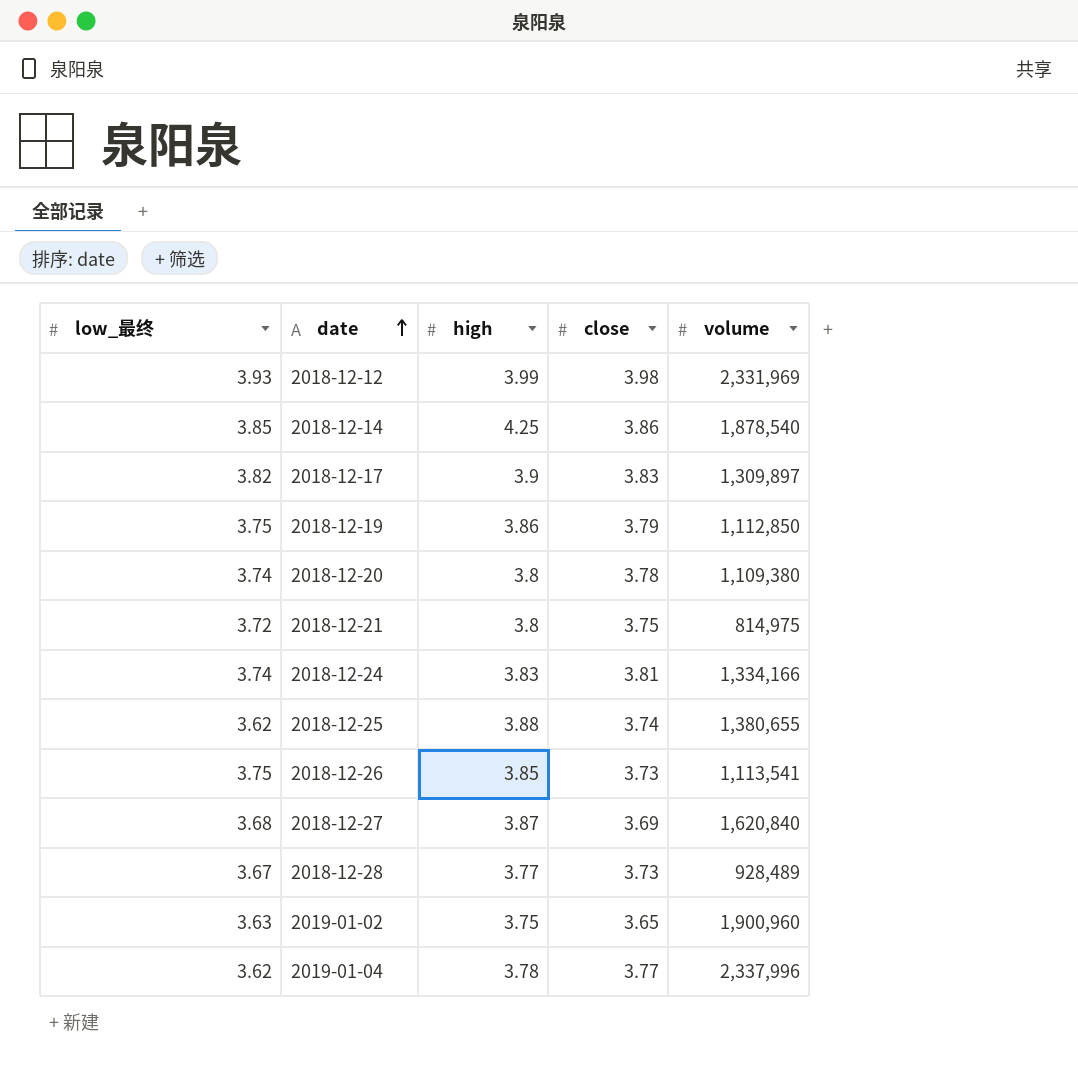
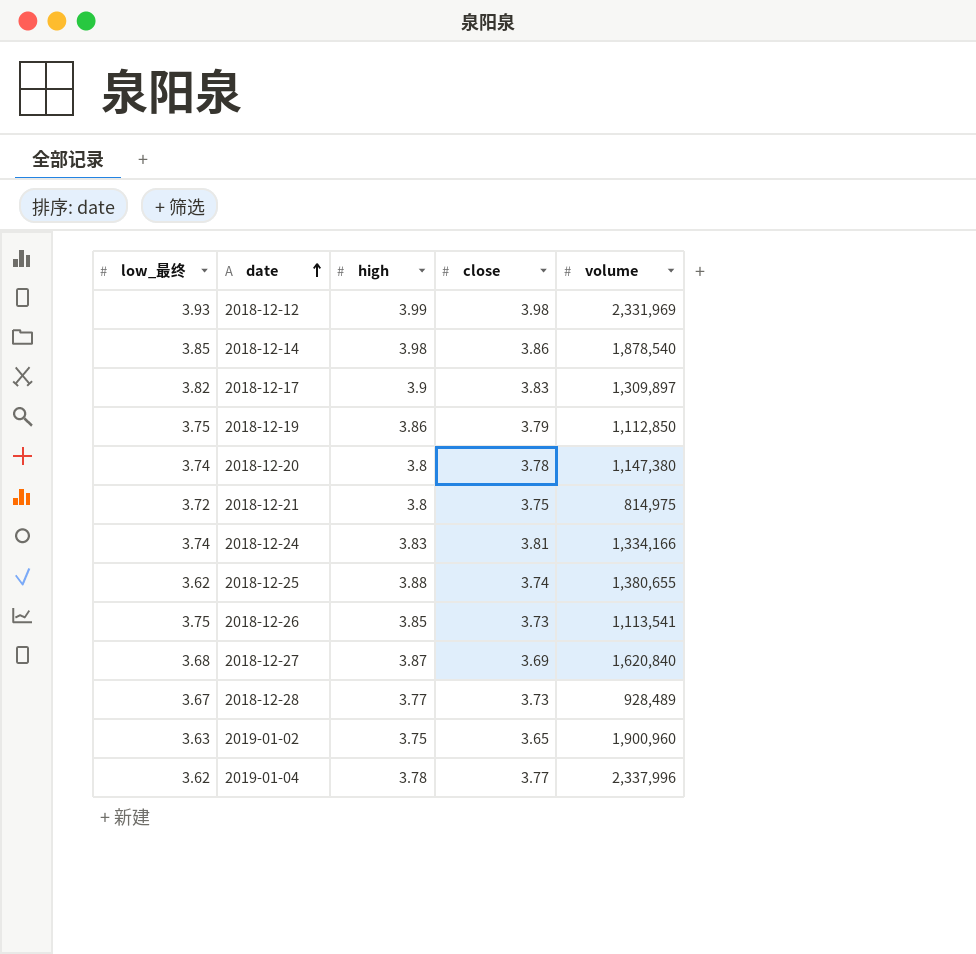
2018-12-14 | high: 4.25 -> 3.98
2018-12-20 | volume: 1,109,380 -> 1,147,380

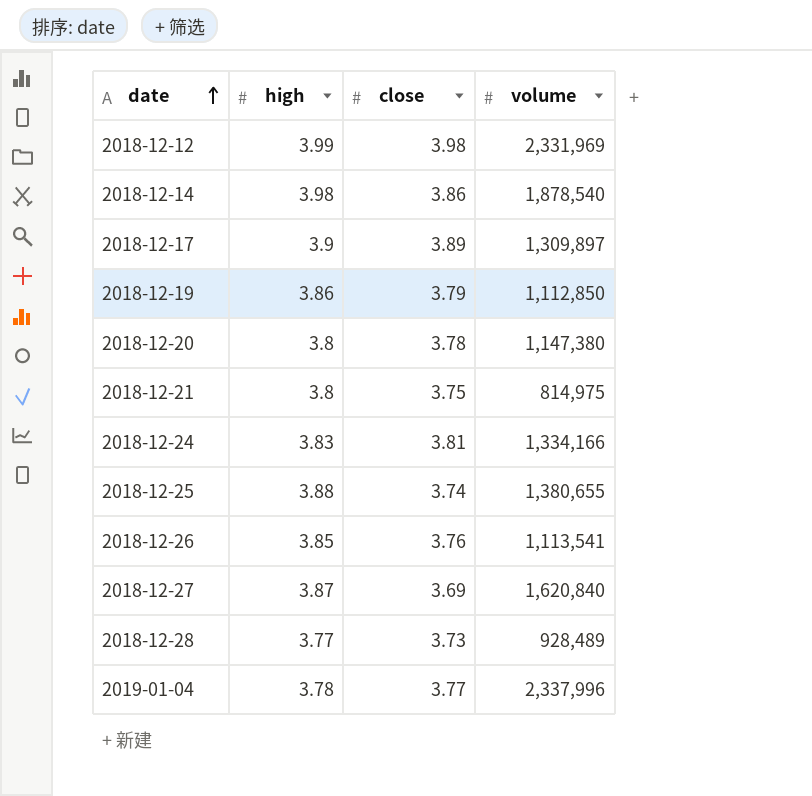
column low_最终 | position: 1 -> none
row 2019-01-02: 3.63 | 3.75 | 3.65 | 1,900,960 -> none
2018-12-17 | close: 3.83 -> 3.89
2018-12-26 | close: 3.73 -> 3.76

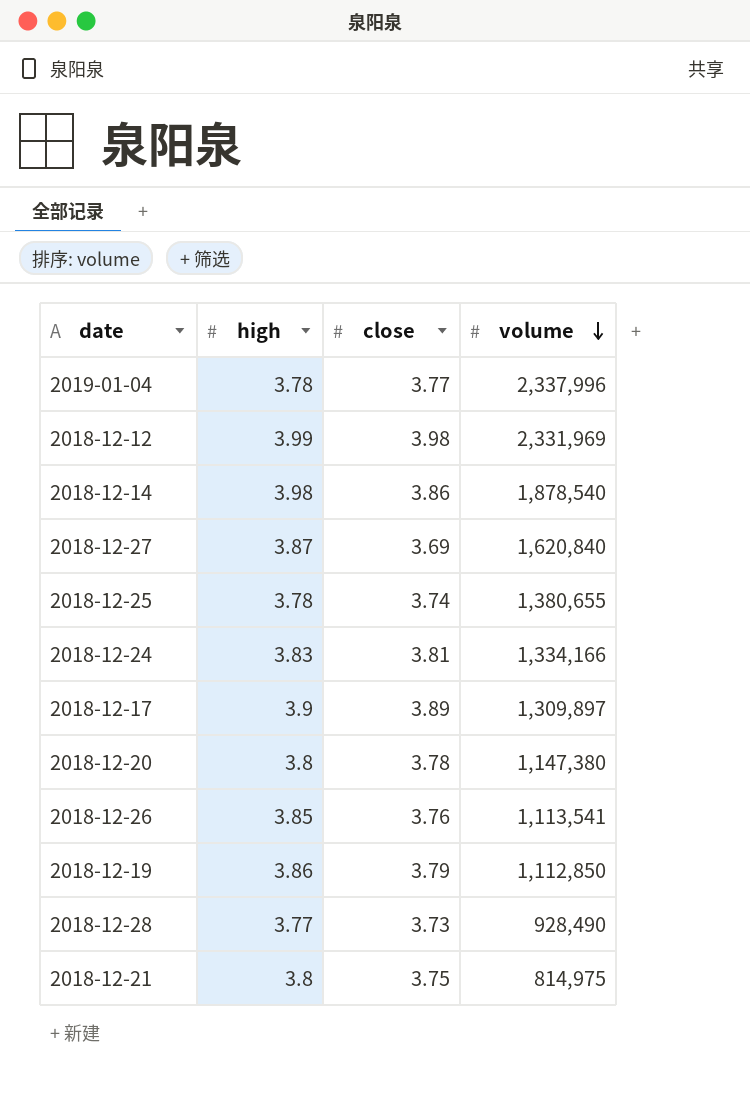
row order: date ascending -> volume descending
2018-12-25 | high: 3.88 -> 3.78
2018-12-28 | volume: 928,489 -> 928,490

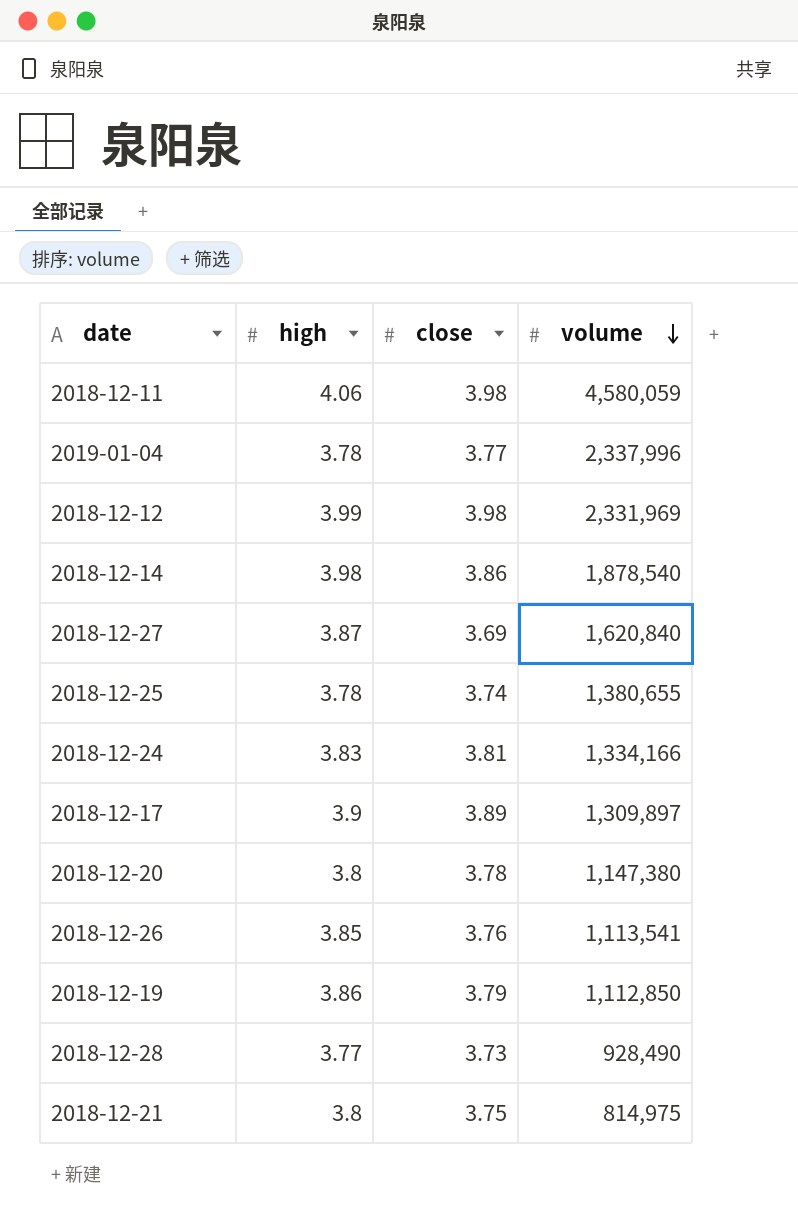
row 2018-12-11: none -> 4.06 | 3.98 | 4,580,059

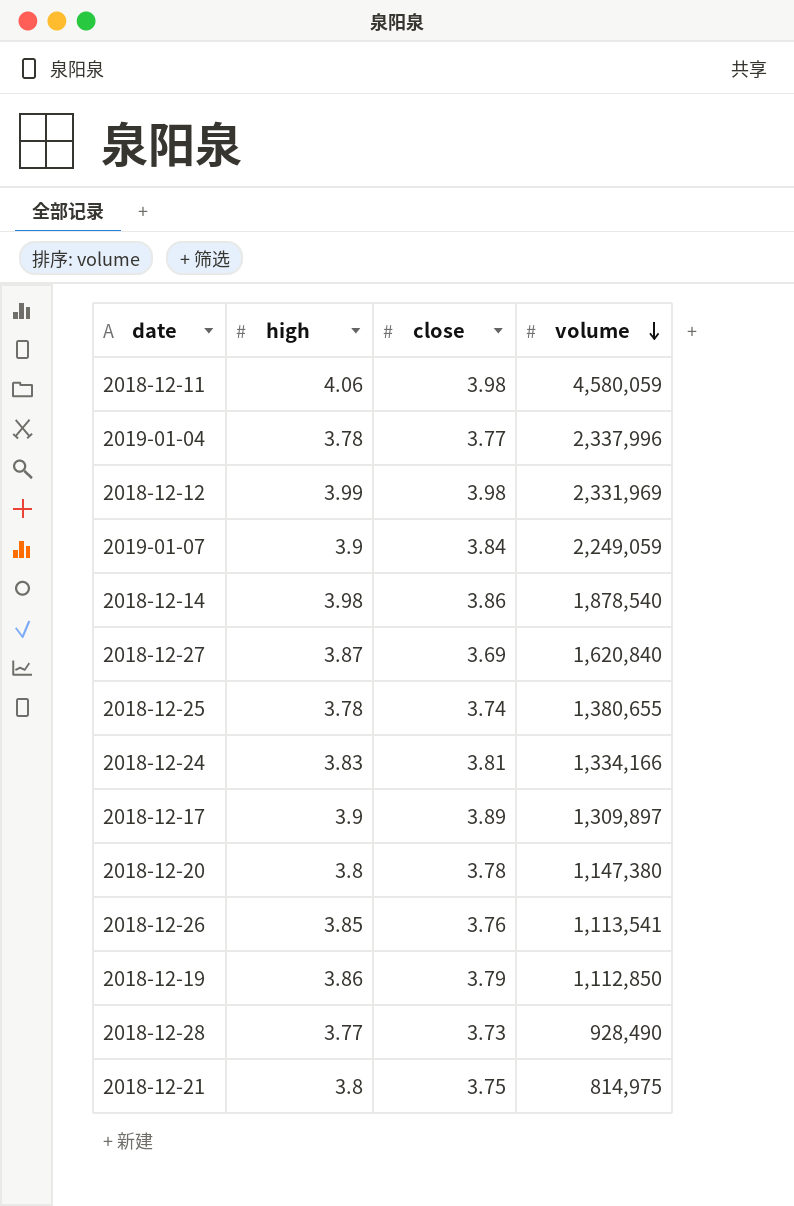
row 2019-01-07: none -> 3.9 | 3.84 | 2,249,059

